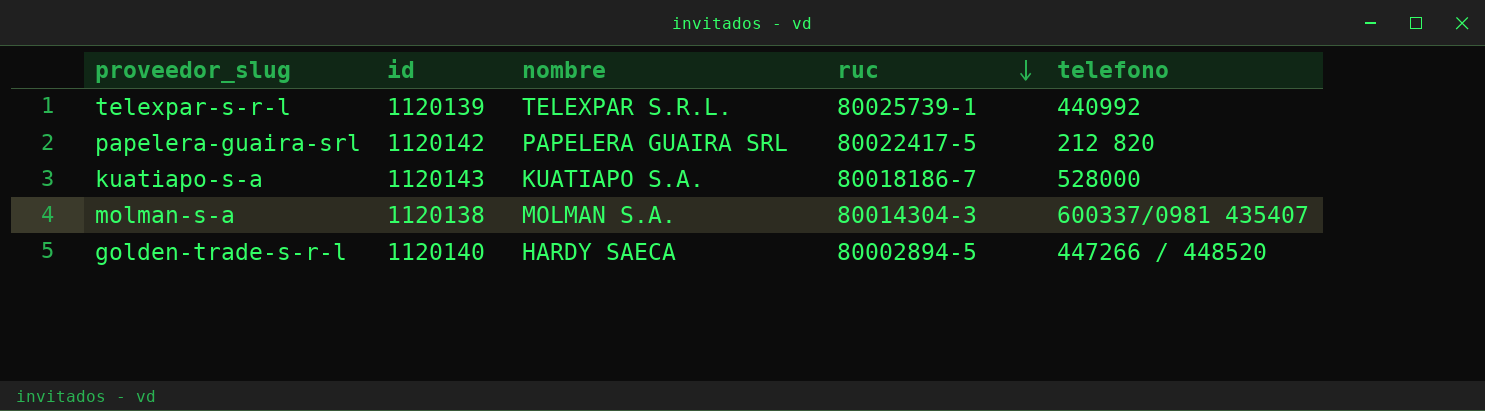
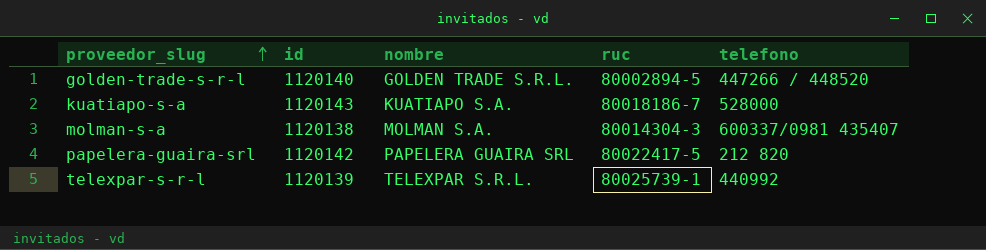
row order: ruc descending -> proveedor_slug ascending
golden-trade-s-r-l | nombre: HARDY SAECA -> GOLDEN TRADE S.R.L.

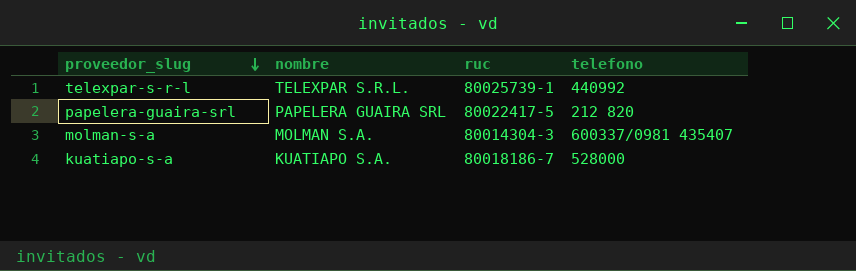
row order: proveedor_slug ascending -> proveedor_slug descending
column id | position: 2 -> none
row golden-trade-s-r-l: 1120140 | GOLDEN TRADE S.R.L. | 80002894-5 | 447266 / 448520 -> none

